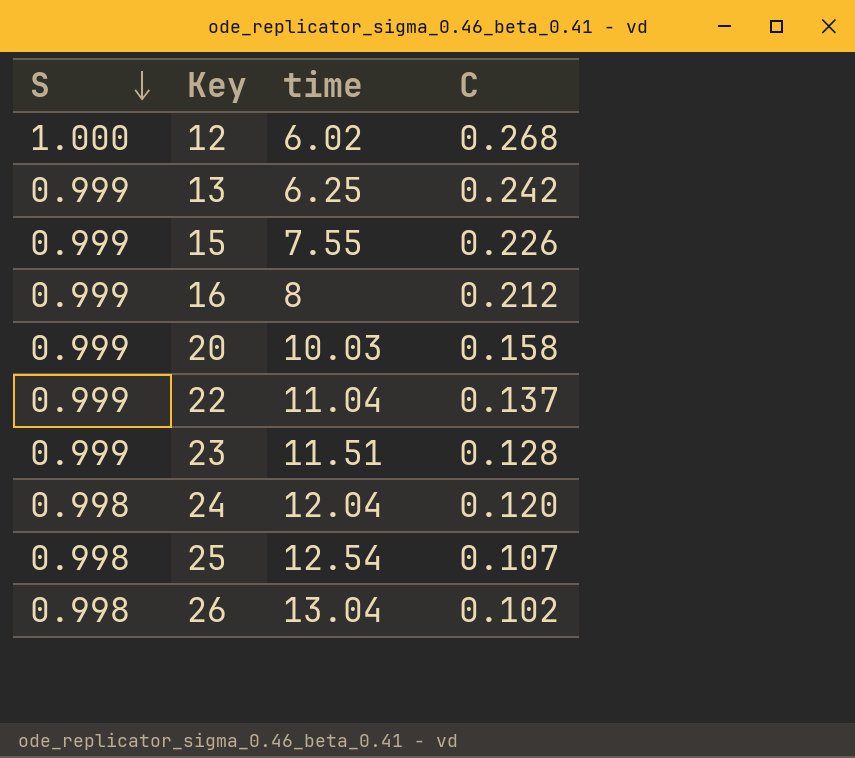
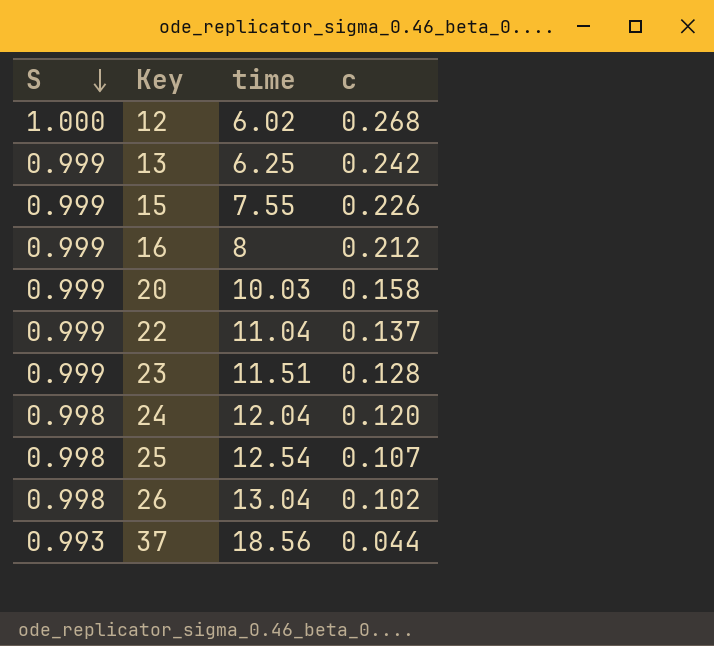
column name: C -> c
row 37: none -> 0.993 | 18.56 | 0.044

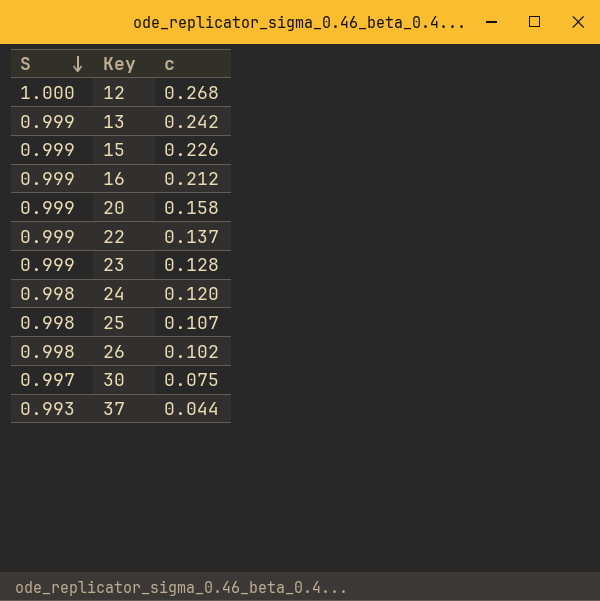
column time | position: 3 -> none
row 30: none -> 0.997 | 0.075

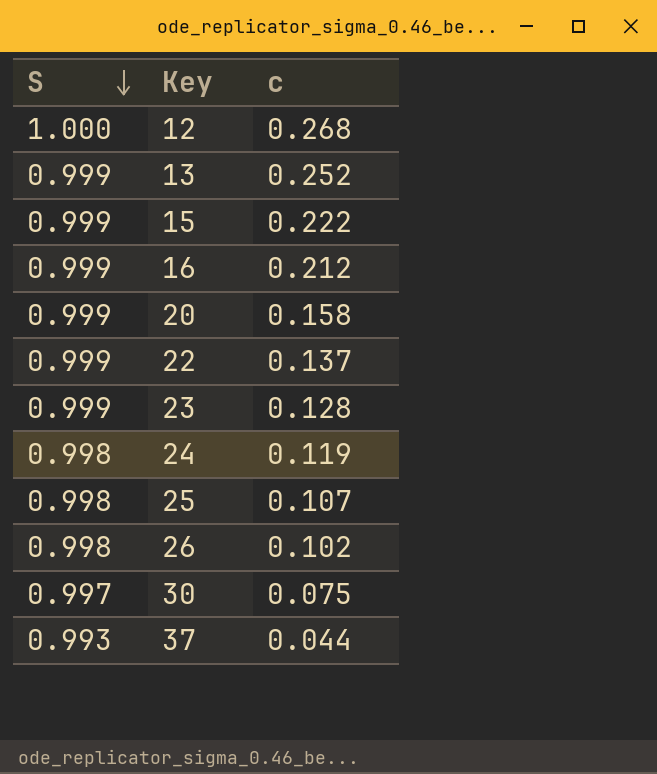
13 | c: 0.242 -> 0.252
15 | c: 0.226 -> 0.222
24 | c: 0.120 -> 0.119

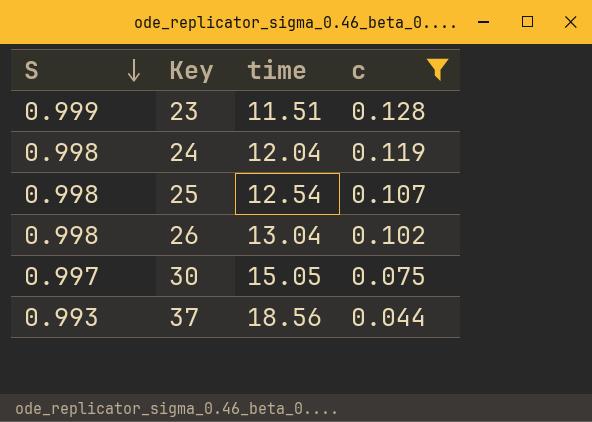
filter: none -> c <= 0.128
column time | position: none -> 3

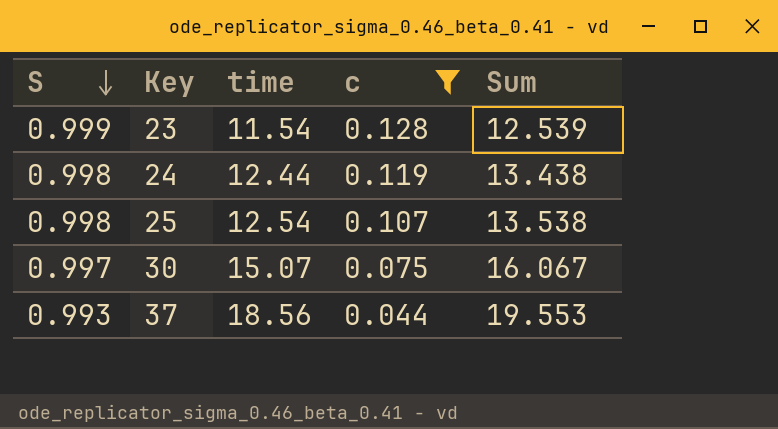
column Sum | formula: none -> [S] + [time]
row 26: 0.998 | 13.04 | 0.102 -> none
23 | time: 11.51 -> 11.54
24 | time: 12.04 -> 12.44
30 | time: 15.05 -> 15.07

